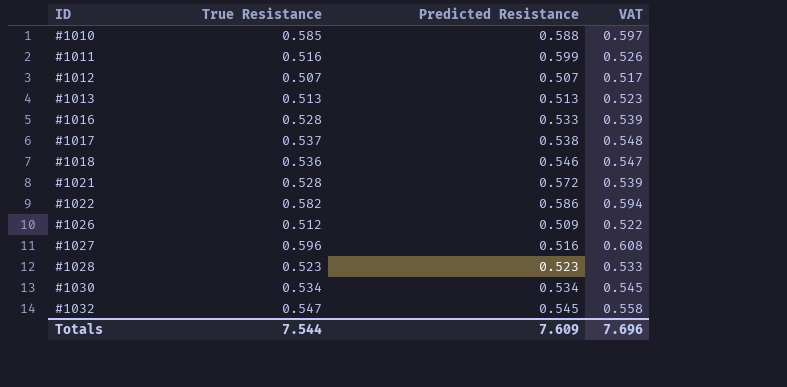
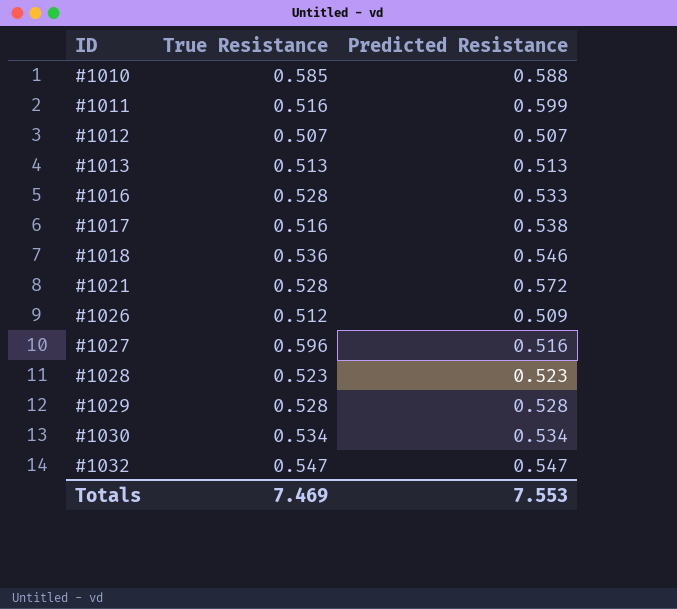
column VAT | formula: [True Resistance] * 1.02 -> none
row #1022: 0.582 | 0.586 | 0.594 -> none
#1017 | True Resistance: 0.537 -> 0.516
row #1029: none -> 0.528 | 0.528
#1032 | Predicted Resistance: 0.545 -> 0.547
Totals | True Resistance: 7.544 -> 7.469
Totals | Predicted Resistance: 7.609 -> 7.553

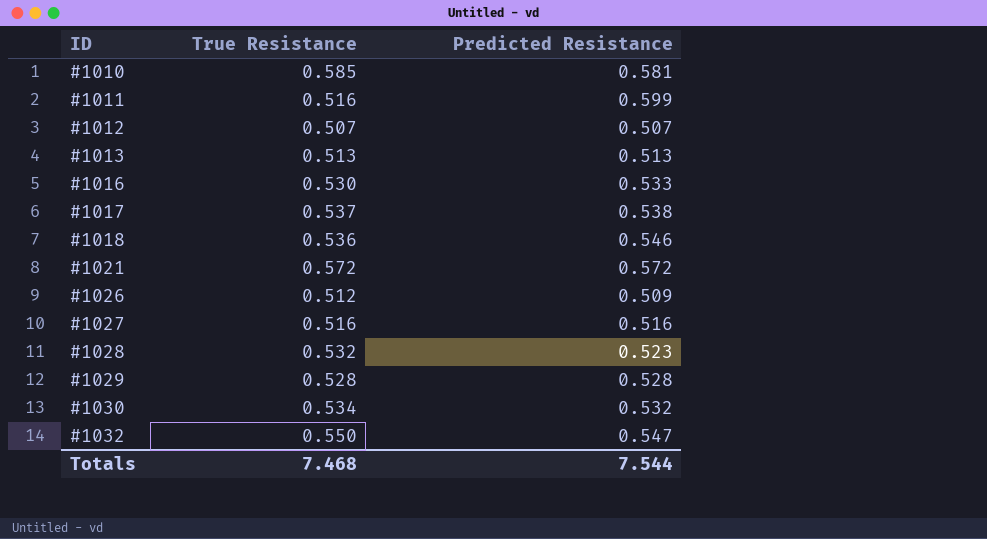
#1010 | Predicted Resistance: 0.588 -> 0.581
#1016 | True Resistance: 0.528 -> 0.530
#1017 | True Resistance: 0.516 -> 0.537
#1021 | True Resistance: 0.528 -> 0.572
#1027 | True Resistance: 0.596 -> 0.516
#1028 | True Resistance: 0.523 -> 0.532
#1030 | Predicted Resistance: 0.534 -> 0.532
#1032 | True Resistance: 0.547 -> 0.550
Totals | True Resistance: 7.469 -> 7.468
Totals | Predicted Resistance: 7.553 -> 7.544

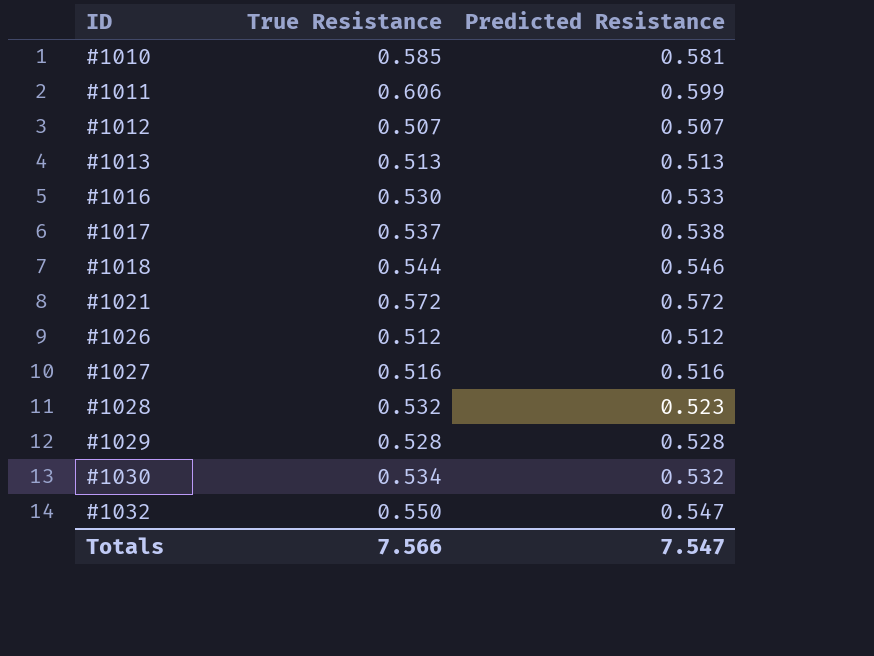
#1011 | True Resistance: 0.516 -> 0.606
#1018 | True Resistance: 0.536 -> 0.544
#1026 | Predicted Resistance: 0.509 -> 0.512
Totals | True Resistance: 7.468 -> 7.566
Totals | Predicted Resistance: 7.544 -> 7.547

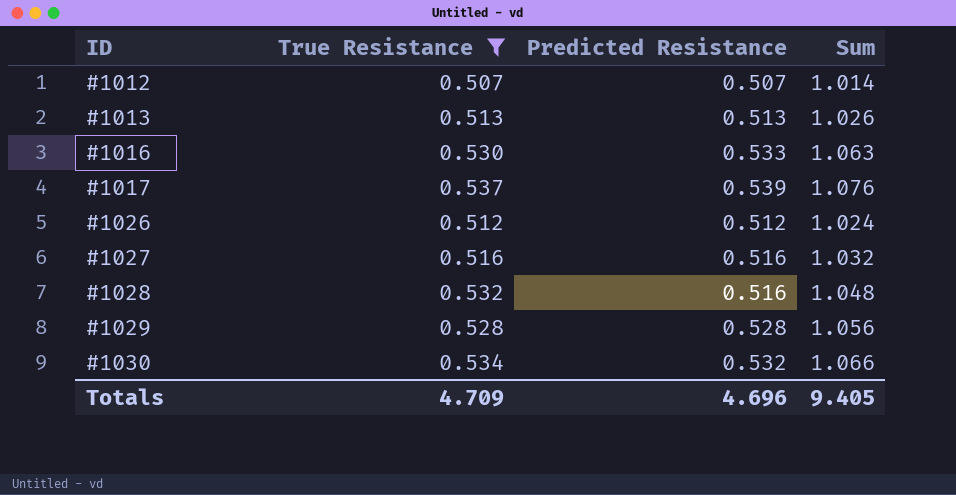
filter: none -> True Resistance <= 0.537
column Sum | formula: none -> [True Resistance] + [Predicted Resistance]
#1017 | Predicted Resistance: 0.538 -> 0.539
#1028 | Predicted Resistance: 0.523 -> 0.516
Totals | True Resistance: 7.566 -> 4.709
Totals | Predicted Resistance: 7.547 -> 4.696

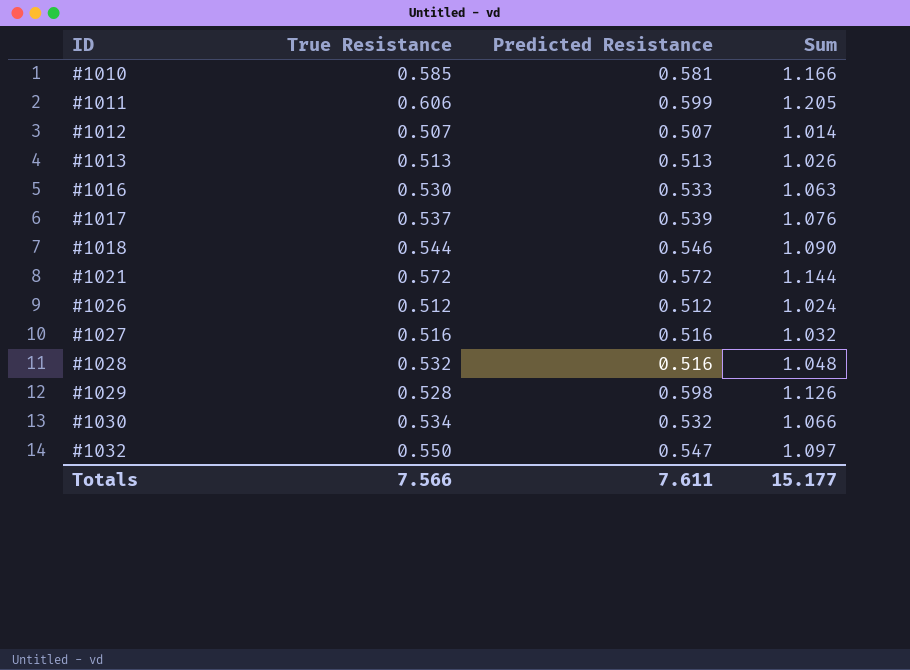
filter: True Resistance <= 0.537 -> none
#1029 | Predicted Resistance: 0.528 -> 0.598
#1029 | Sum: 1.056 -> 1.126
Totals | True Resistance: 4.709 -> 7.566
Totals | Predicted Resistance: 4.696 -> 7.611
Totals | Sum: 9.405 -> 15.177

